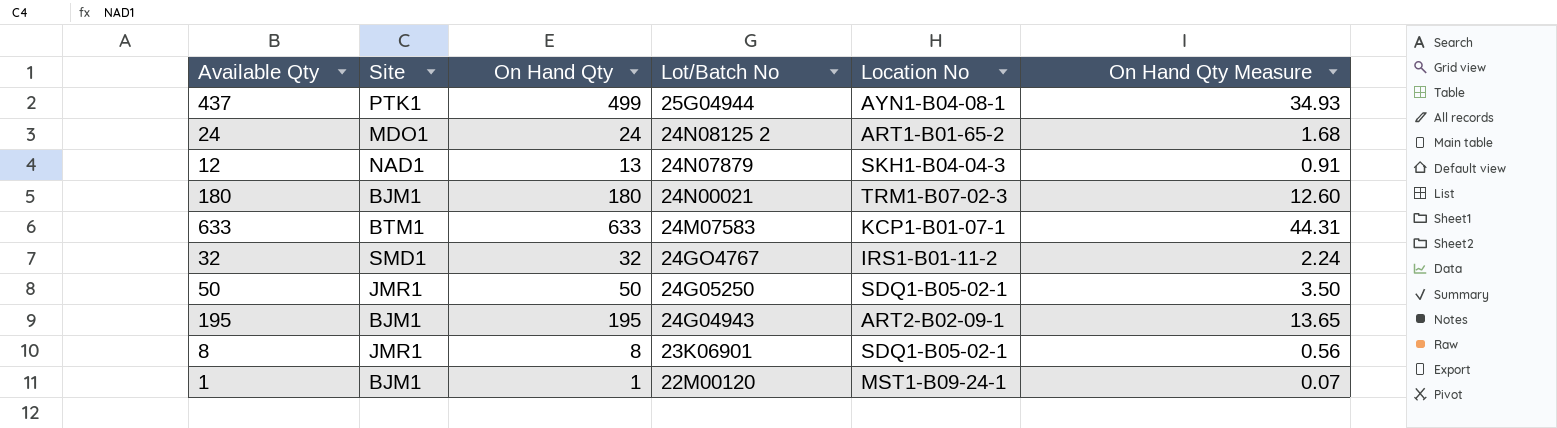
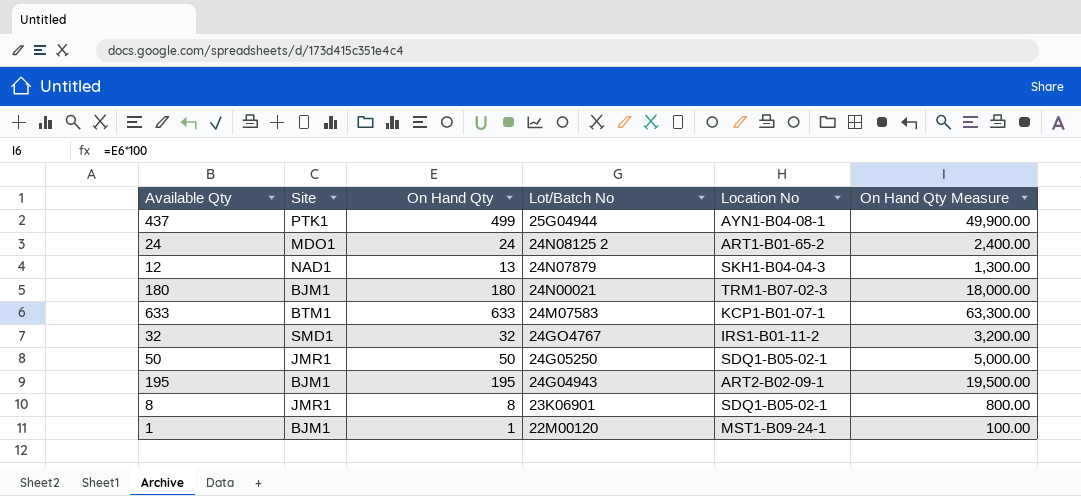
column On Hand Qty Measure | formula: [On Hand Qty] * 0.07 -> [On Hand Qty] * 100

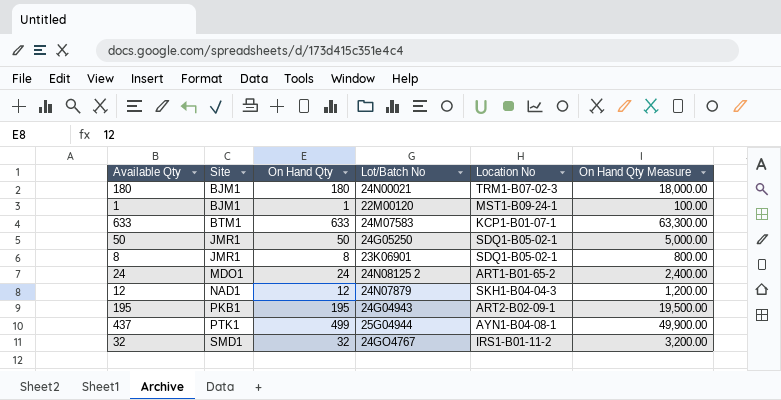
row order: Lot/Batch No descending -> Site ascending
12 | On Hand Qty: 13 -> 12
12 | On Hand Qty Measure: 1,300.00 -> 1,200.00
195 | Site: BJM1 -> PKB1

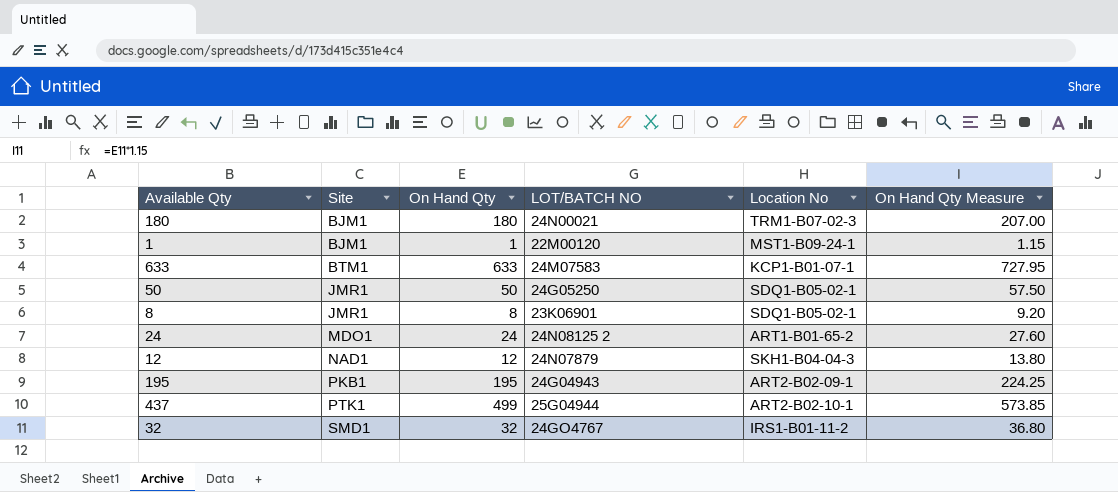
column name: Lot/Batch No -> LOT/BATCH NO
column On Hand Qty Measure | formula: [On Hand Qty] * 100 -> [On Hand Qty] * 1.15
437 | Location No: AYN1-B04-08-1 -> ART2-B02-10-1

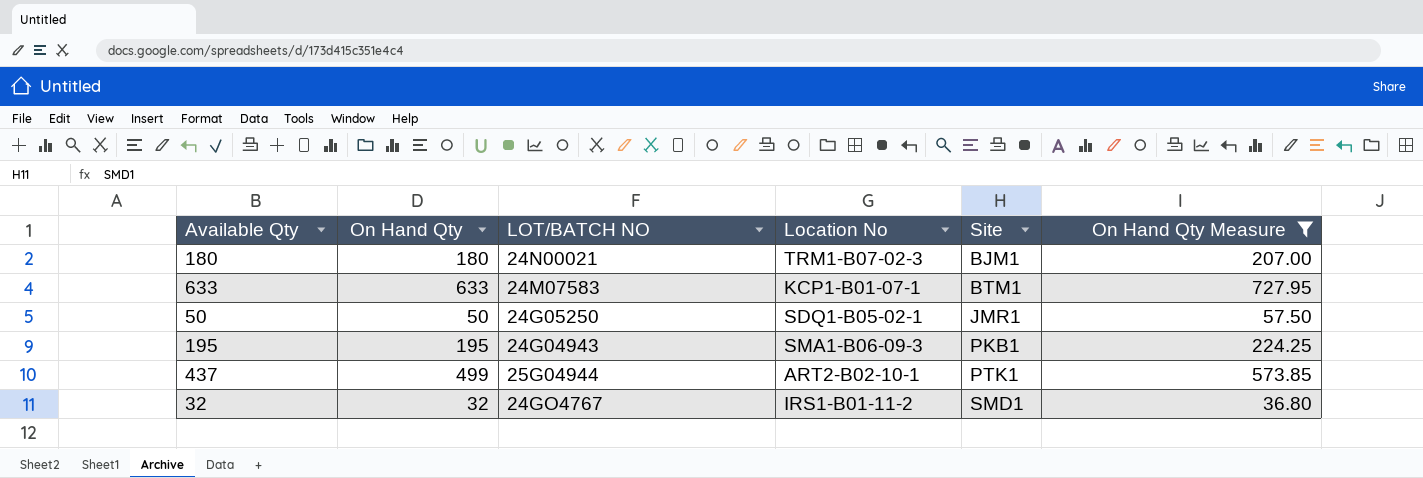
filter: none -> On Hand Qty Measure >= 36.80
column Site | position: 2 -> 5
195 | Location No: ART2-B02-09-1 -> SMA1-B06-09-3

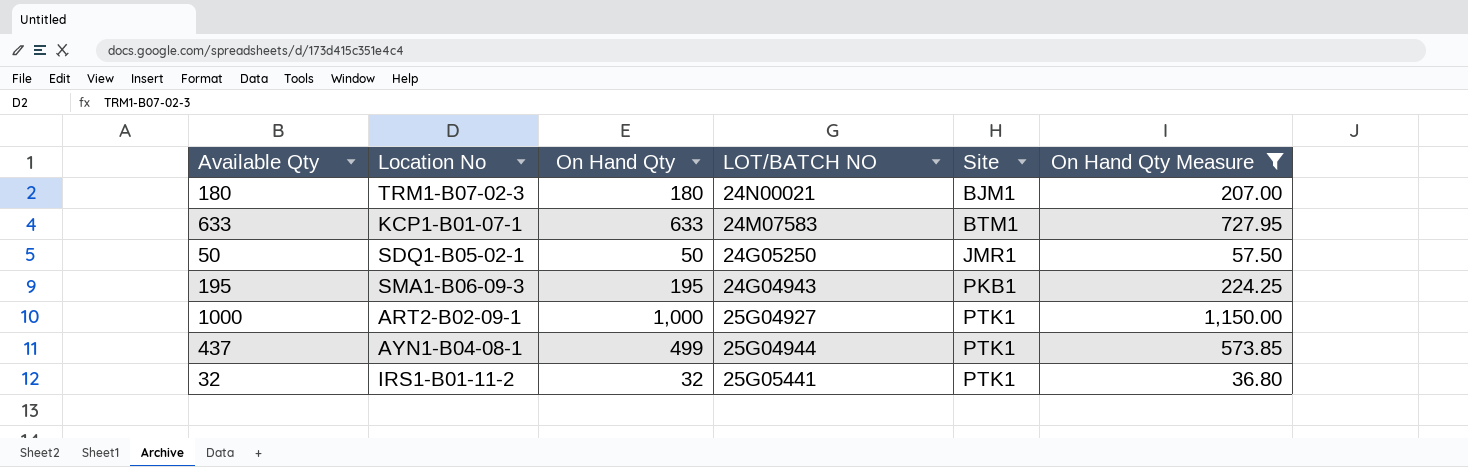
column Location No | position: 4 -> 2
row 1000: none -> ART2-B02-09-1 | 1,000 | 25G04927 | PTK1 | 1,150.00
437 | Location No: ART2-B02-10-1 -> AYN1-B04-08-1
32 | LOT/BATCH NO: 24GO4767 -> 25G05441
32 | Site: SMD1 -> PTK1

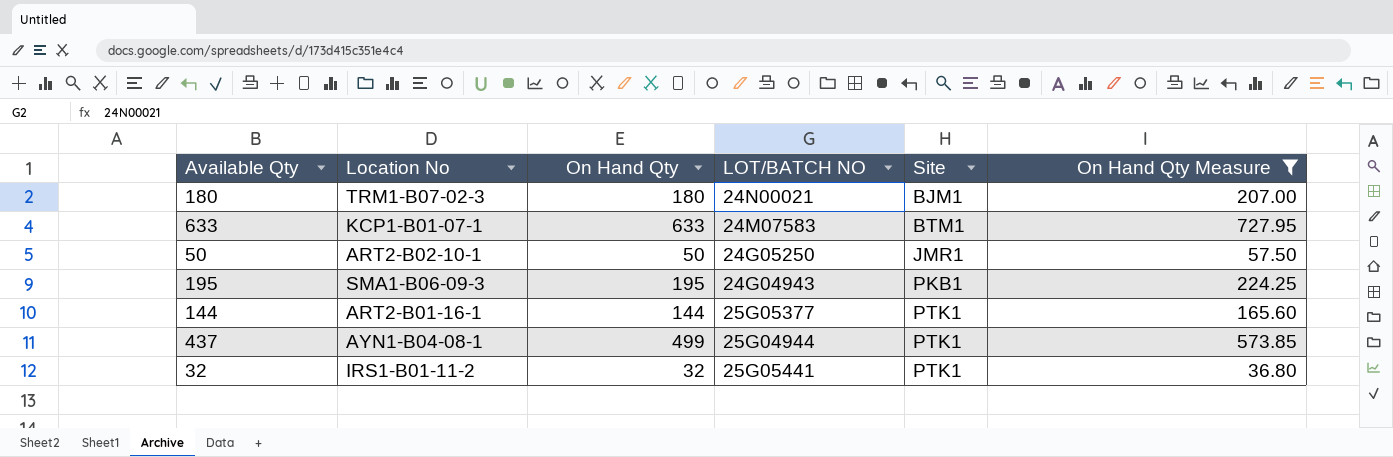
row 1000: ART2-B02-09-1 | 1,000 | 25G04927 | PTK1 | 1,150.00 -> none
50 | Location No: SDQ1-B05-02-1 -> ART2-B02-10-1
row 144: none -> ART2-B01-16-1 | 144 | 25G05377 | PTK1 | 165.60

